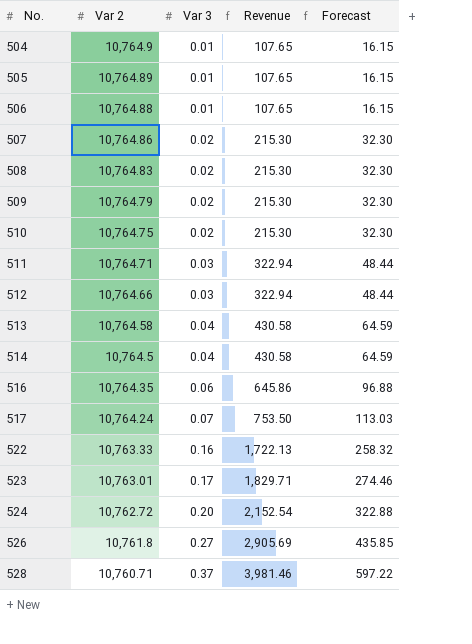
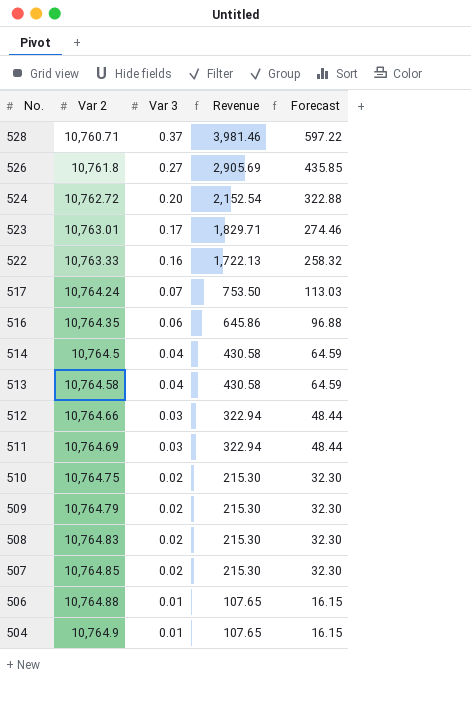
row order: No. ascending -> No. descending
row 505: 10,764.89 | 0.01 | 107.65 | 16.15 -> none
511 | Var 2: 10,764.71 -> 10,764.69
507 | Var 2: 10,764.86 -> 10,764.85

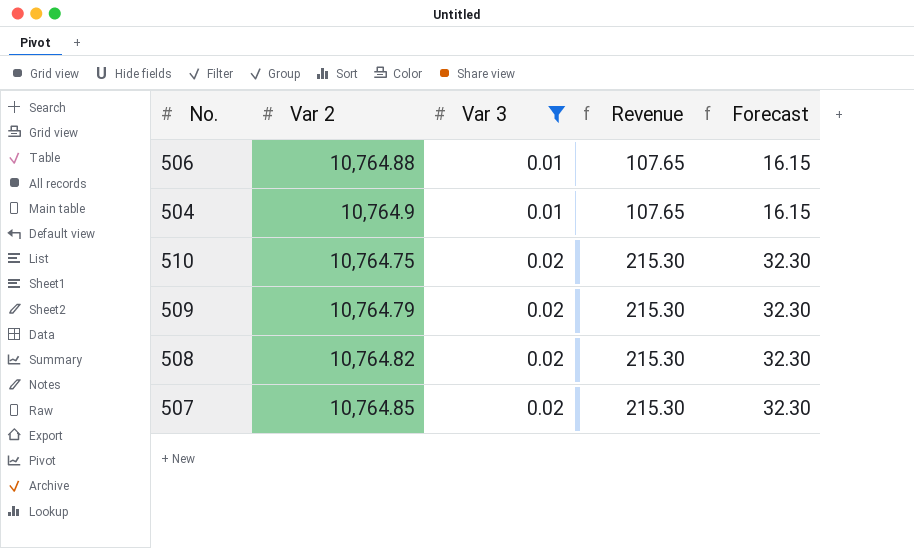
filter: none -> Var 3 <= 0.02
row order: No. descending -> Var 3 ascending
508 | Var 2: 10,764.83 -> 10,764.82

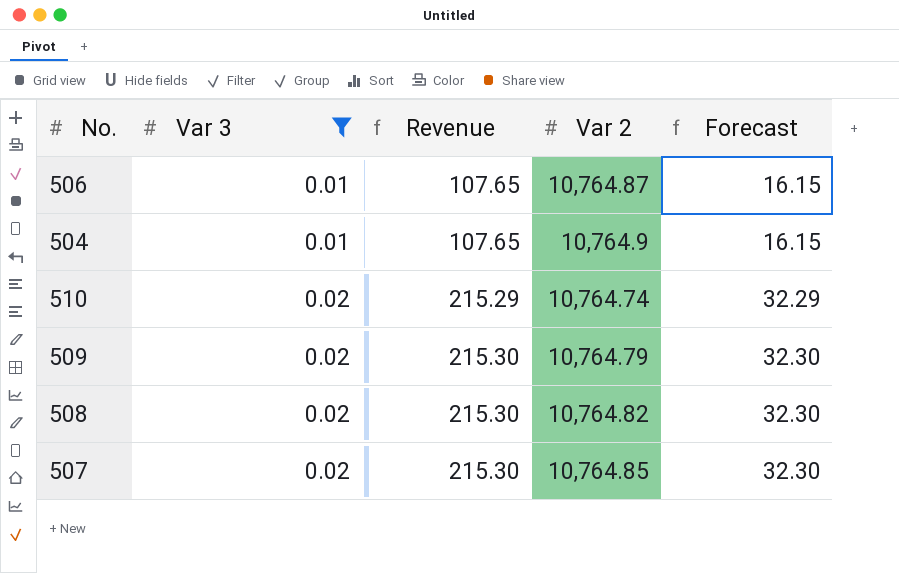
column Var 2 | position: 2 -> 4
506 | Var 2: 10,764.88 -> 10,764.87
510 | Revenue: 215.30 -> 215.29
510 | Var 2: 10,764.75 -> 10,764.74
510 | Forecast: 32.30 -> 32.29

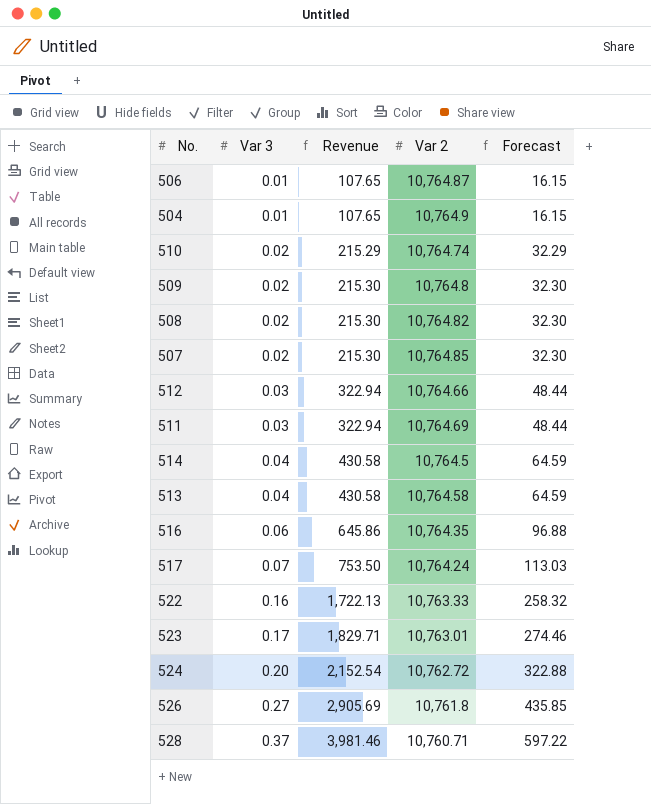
filter: Var 3 <= 0.02 -> none
509 | Var 2: 10,764.79 -> 10,764.8

